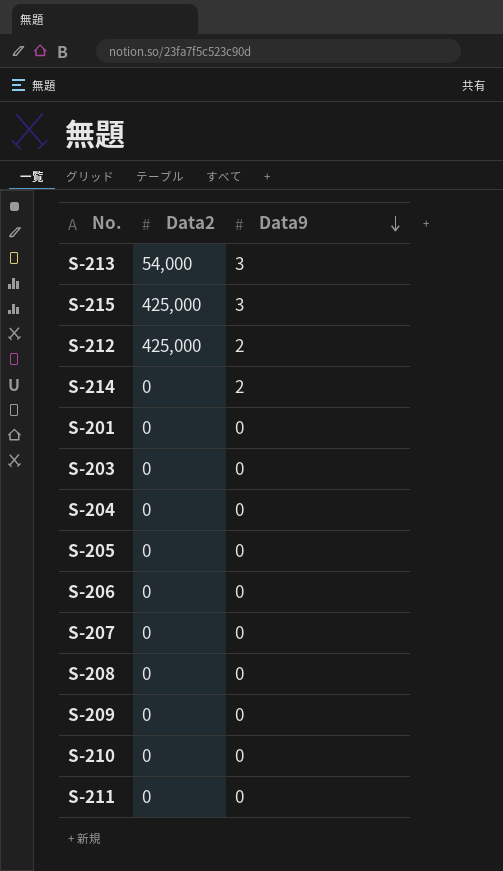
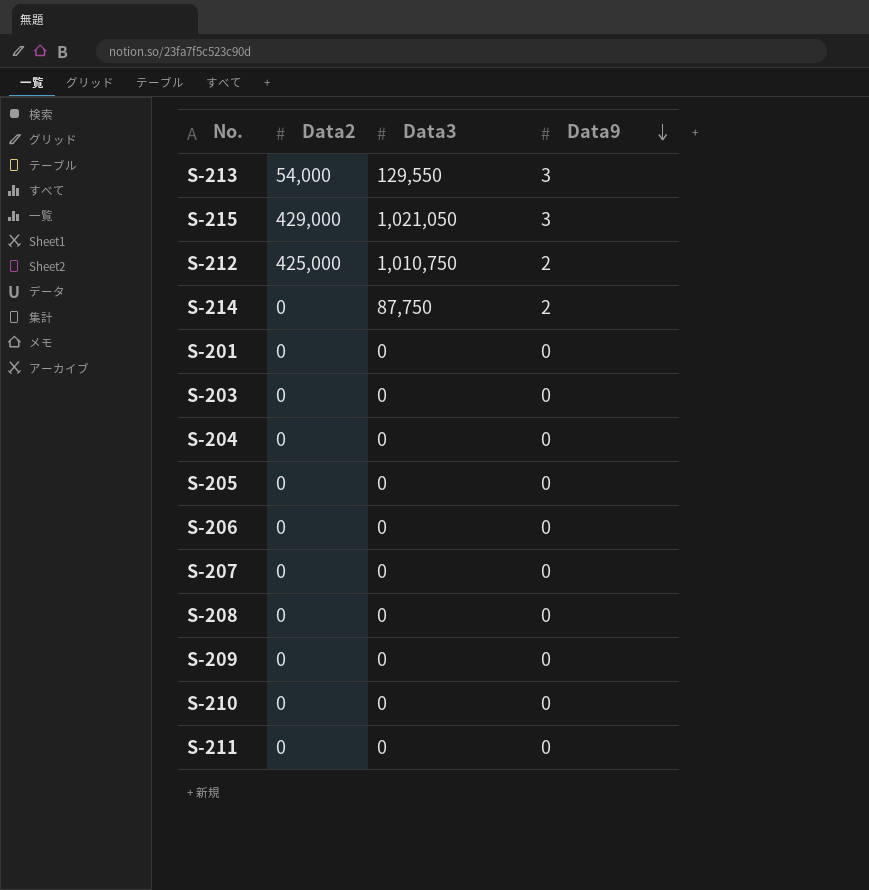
column Data3 | position: none -> 3
S-215 | Data2: 425,000 -> 429,000

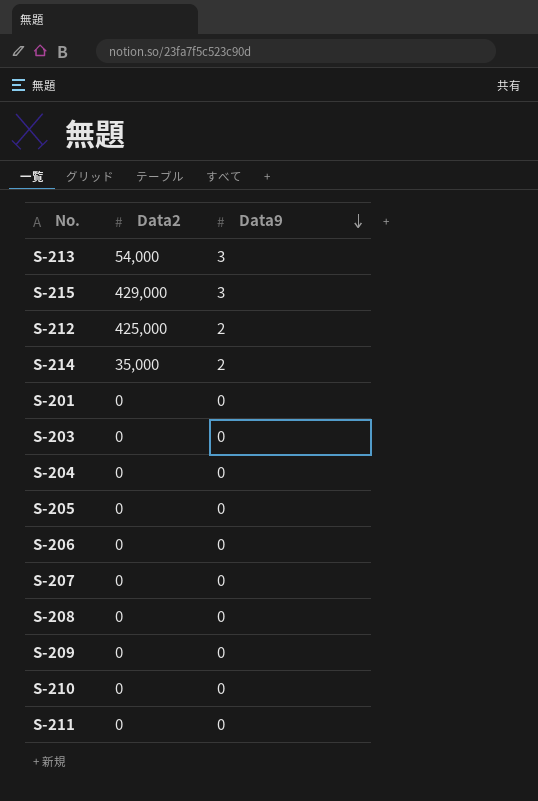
column Data3 | position: 3 -> none
S-214 | Data2: 0 -> 35,000

